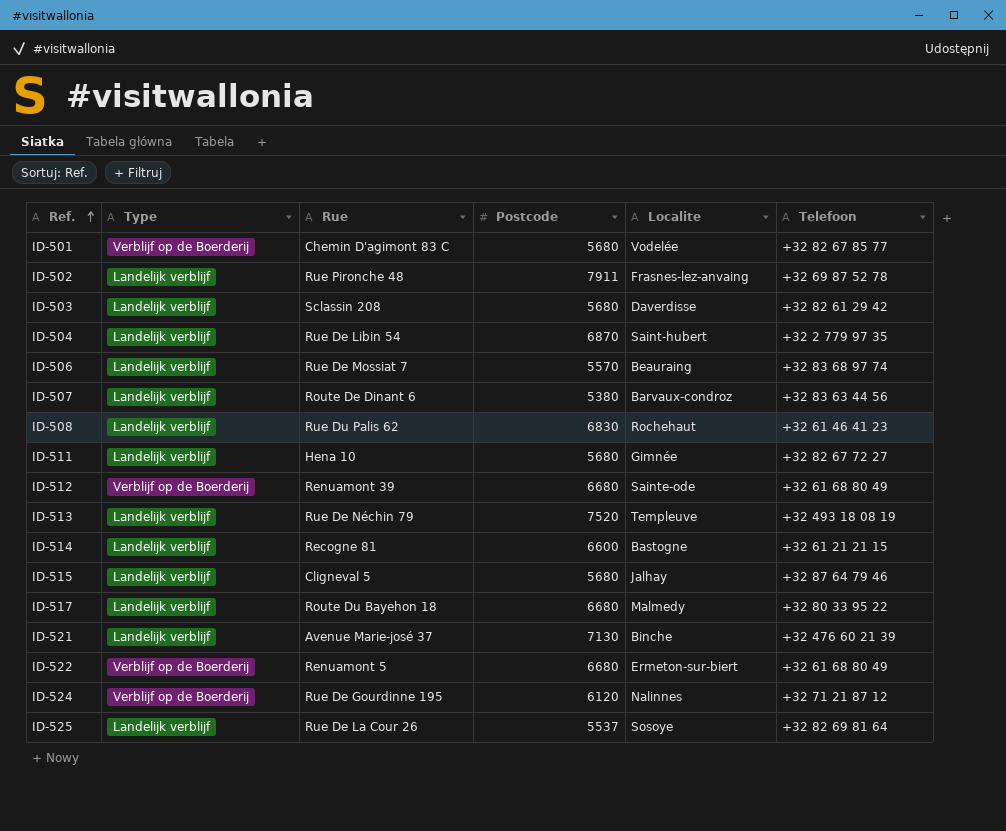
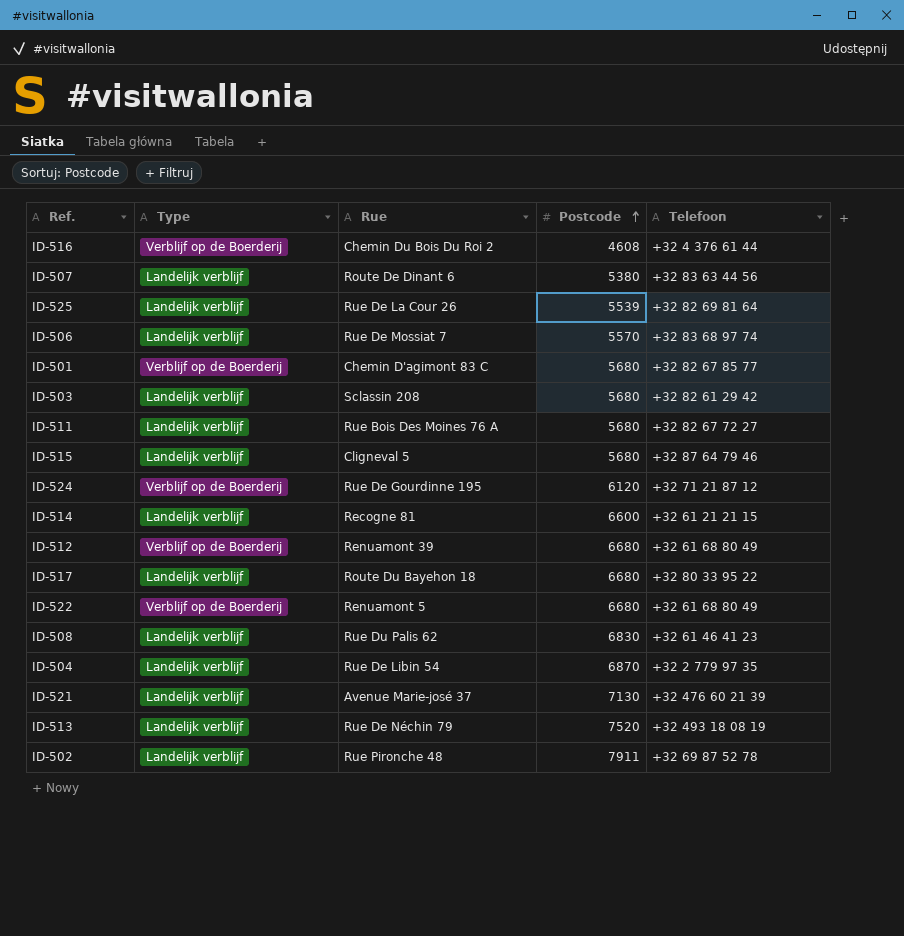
row order: Ref. ascending -> Postcode ascending
column Localite | position: 5 -> none
row ID-516: none -> Verblijf op de Boerderij | Chemin Du Bois Du Roi 2 | 4608 | +32 4 376 61 44
ID-525 | Postcode: 5537 -> 5539
ID-511 | Rue: Hena 10 -> Rue Bois Des Moines 76 A

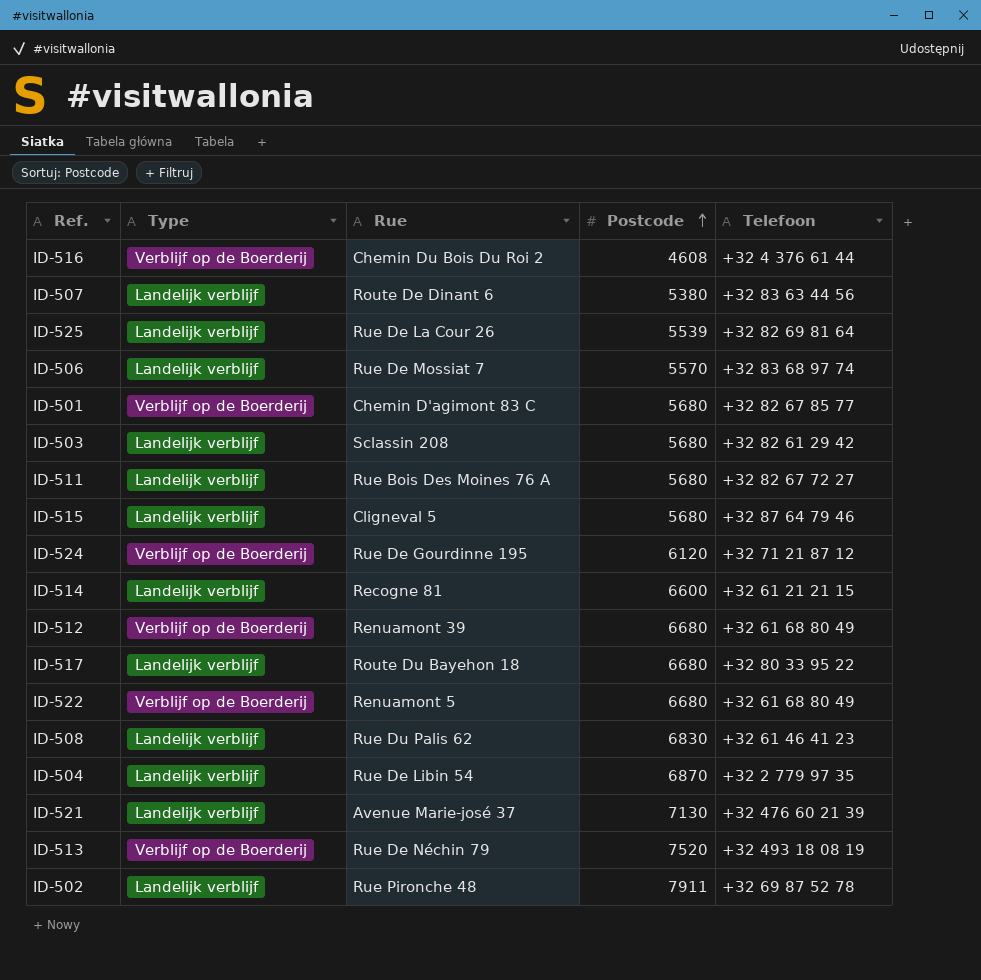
ID-513 | Type: Landelijk verblijf -> Verblijf op de Boerderij

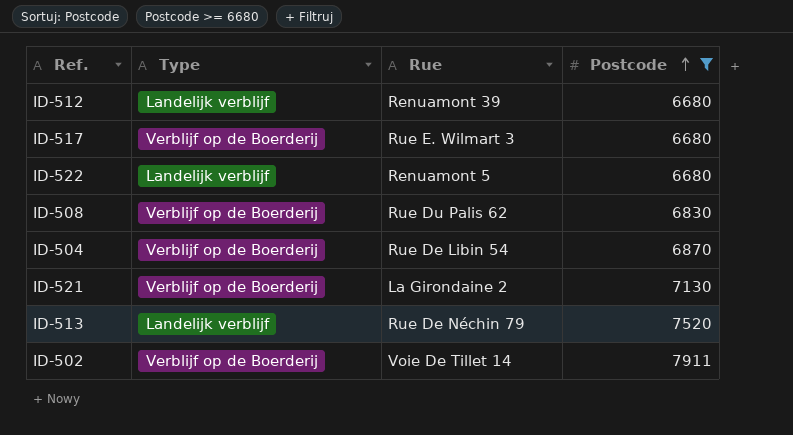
filter: none -> Postcode >= 6680
column Telefoon | position: 5 -> none
ID-512 | Type: Verblijf op de Boerderij -> Landelijk verblijf
ID-517 | Type: Landelijk verblijf -> Verblijf op de Boerderij
ID-517 | Rue: Route Du Bayehon 18 -> Rue E. Wilmart 3
ID-522 | Type: Verblijf op de Boerderij -> Landelijk verblijf
ID-508 | Type: Landelijk verblijf -> Verblijf op de Boerderij
ID-504 | Type: Landelijk verblijf -> Verblijf op de Boerderij
ID-521 | Type: Landelijk verblijf -> Verblijf op de Boerderij
ID-521 | Rue: Avenue Marie-josé 37 -> La Girondaine 2
ID-513 | Type: Verblijf op de Boerderij -> Landelijk verblijf
ID-502 | Type: Landelijk verblijf -> Verblijf op de Boerderij
ID-502 | Rue: Rue Pironche 48 -> Voie De Tillet 14

